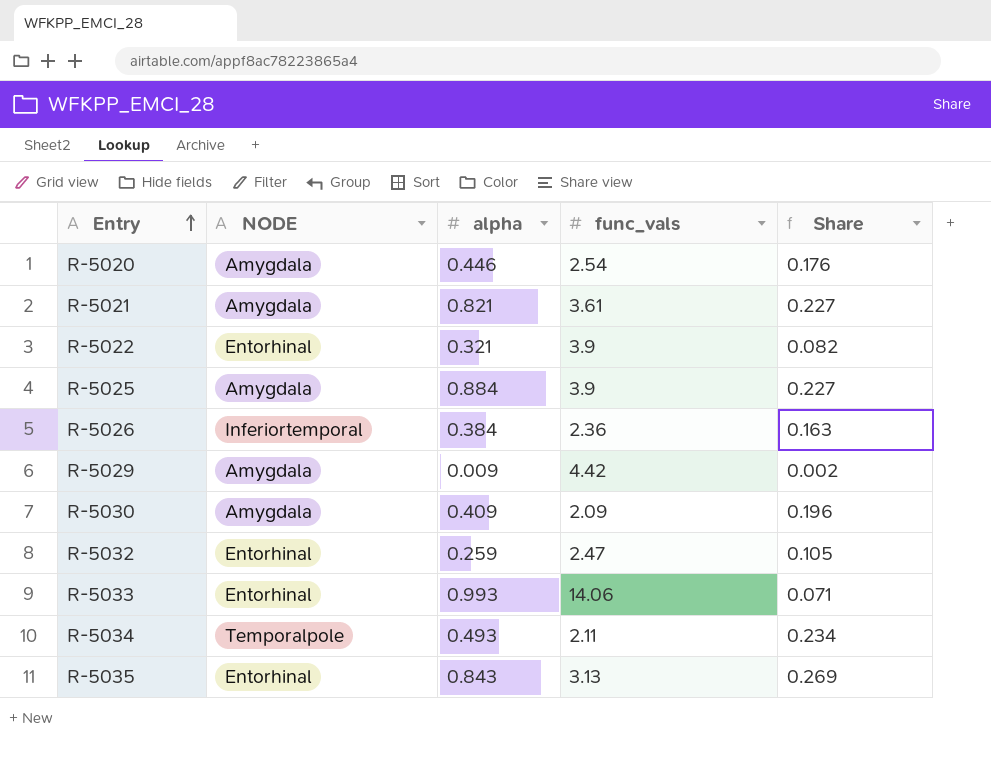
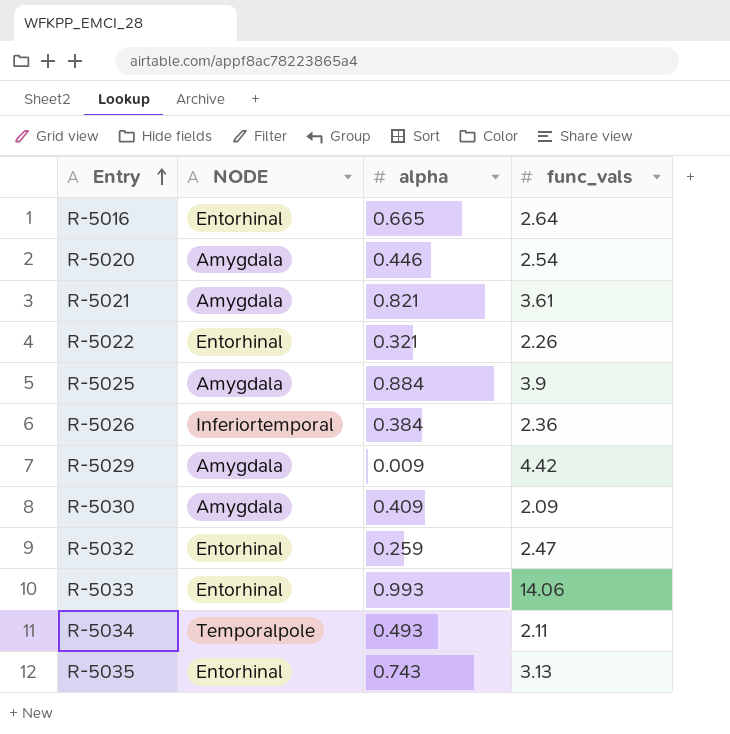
column Share | formula: [alpha] / [func_vals] -> none
row R-5016: none -> Entorhinal | 0.665 | 2.64
R-5022 | func_vals: 3.9 -> 2.26
R-5035 | alpha: 0.843 -> 0.743

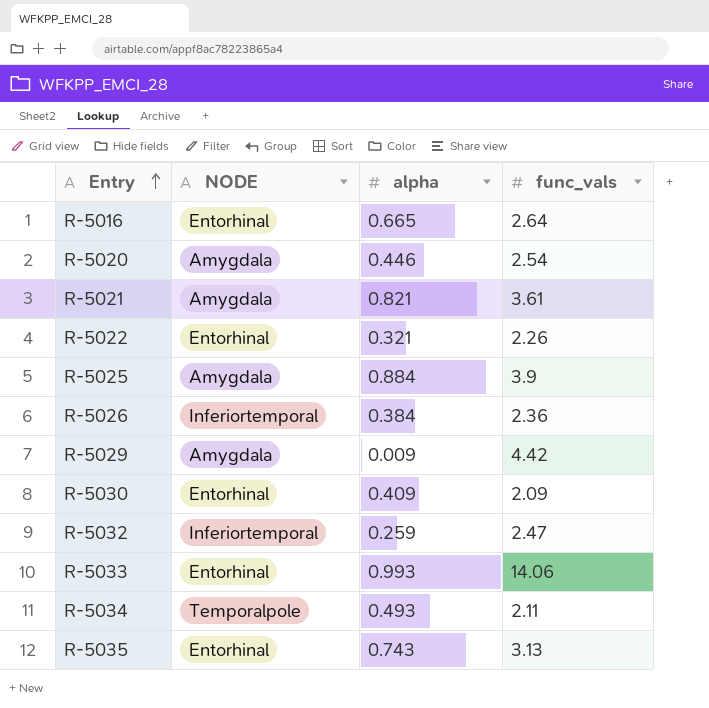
R-5030 | NODE: Amygdala -> Entorhinal
R-5032 | NODE: Entorhinal -> Inferiortemporal

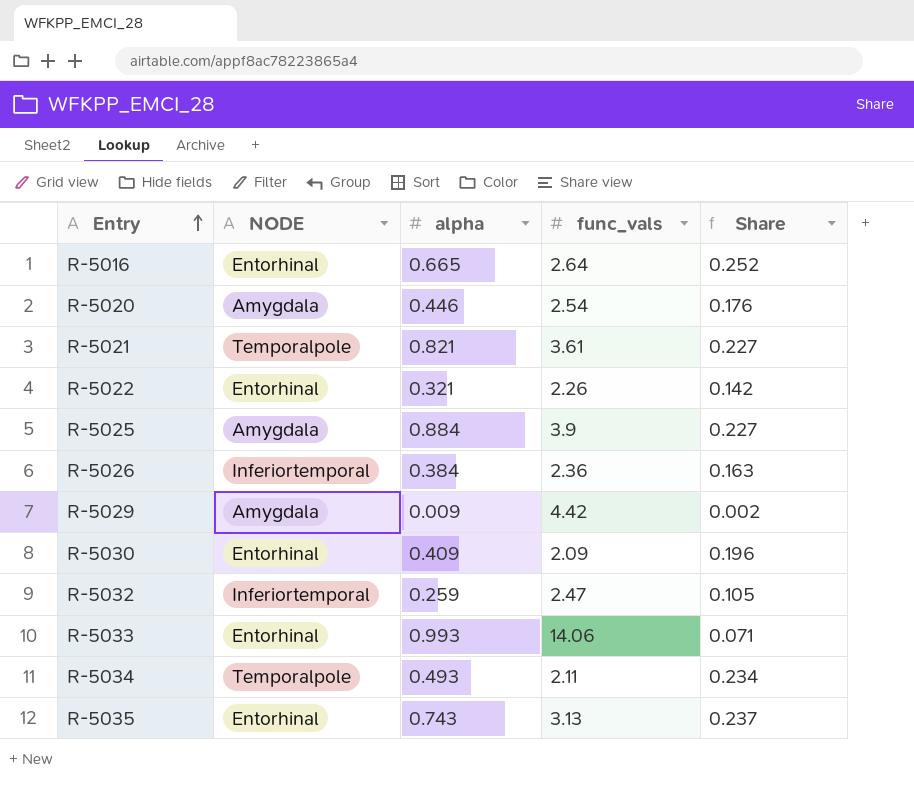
column Share | formula: none -> [alpha] / [func_vals]
R-5021 | NODE: Amygdala -> Temporalpole

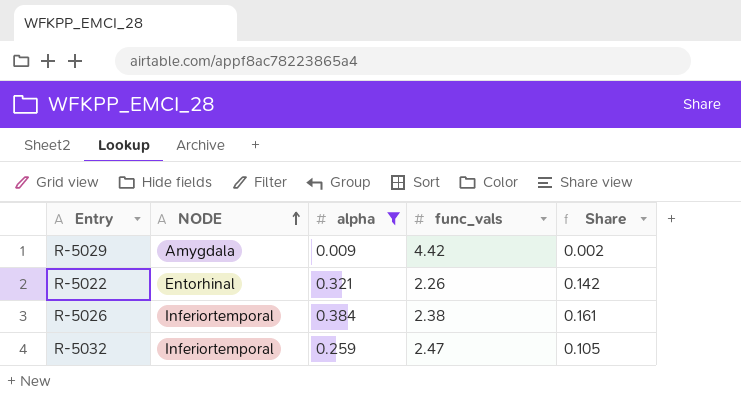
filter: none -> alpha <= 0.384
row order: Entry ascending -> NODE ascending
R-5026 | func_vals: 2.36 -> 2.38
R-5026 | Share: 0.163 -> 0.161

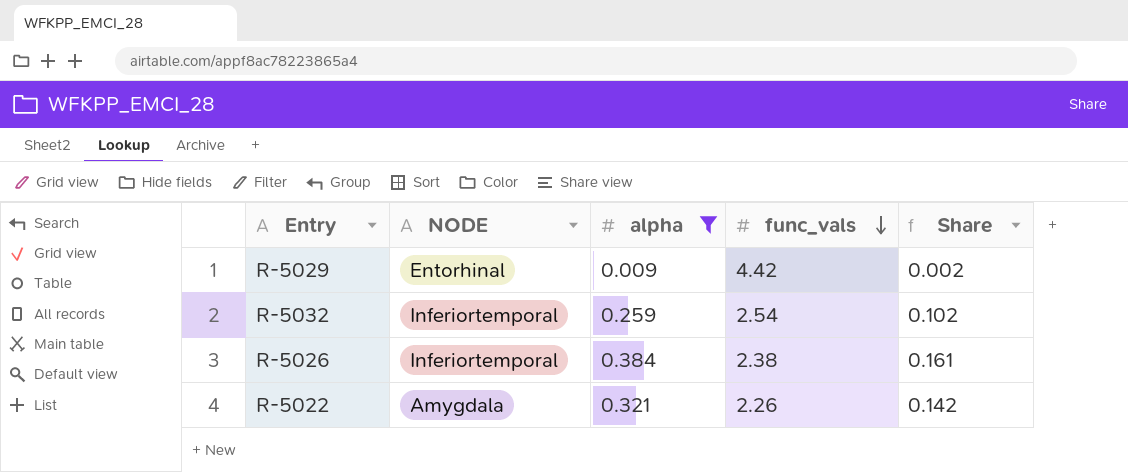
row order: NODE ascending -> func_vals descending
R-5029 | NODE: Amygdala -> Entorhinal
R-5032 | func_vals: 2.47 -> 2.54
R-5032 | Share: 0.105 -> 0.102
R-5022 | NODE: Entorhinal -> Amygdala

